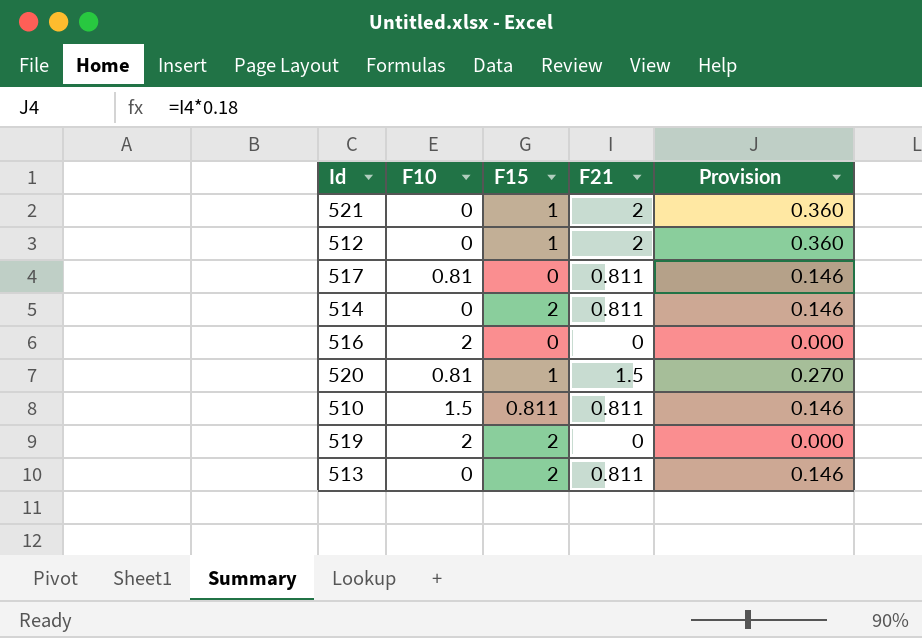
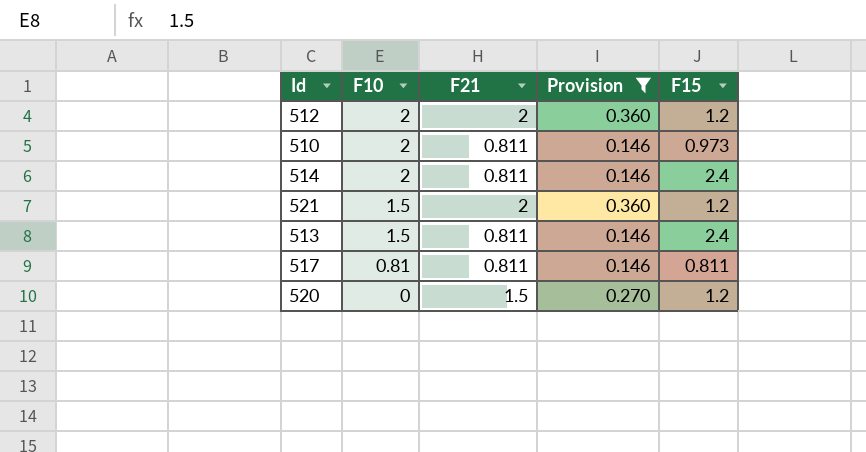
filter: none -> Provision != 0.000
row order: none -> F10 descending
column F15 | position: 3 -> 5
512 | F10: 0 -> 2
512 | F15: 1 -> 1.2
510 | F10: 1.5 -> 2
510 | F15: 0.811 -> 0.973
514 | F10: 0 -> 2
514 | F15: 2 -> 2.4
521 | F10: 0 -> 1.5
521 | F15: 1 -> 1.2
513 | F10: 0 -> 1.5
513 | F15: 2 -> 2.4
517 | F15: 0 -> 0.811
520 | F10: 0.81 -> 0
520 | F15: 1 -> 1.2

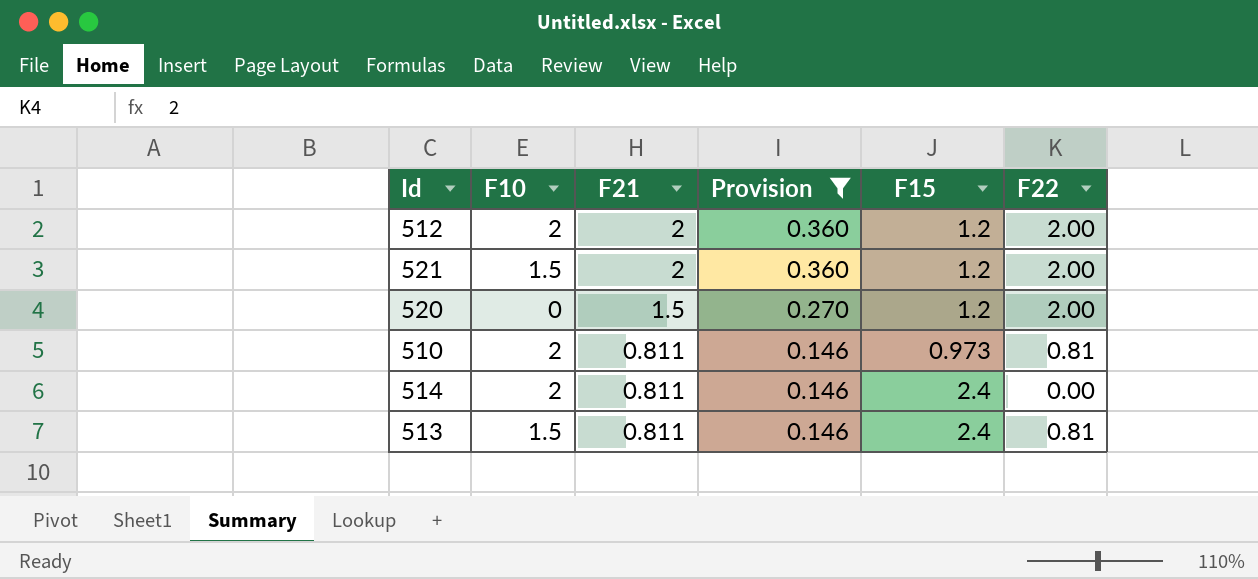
row order: F10 descending -> F21 descending
column F22 | position: none -> 6
row 517: 0.81 | 0.811 | 0.146 | 0.811 -> none

